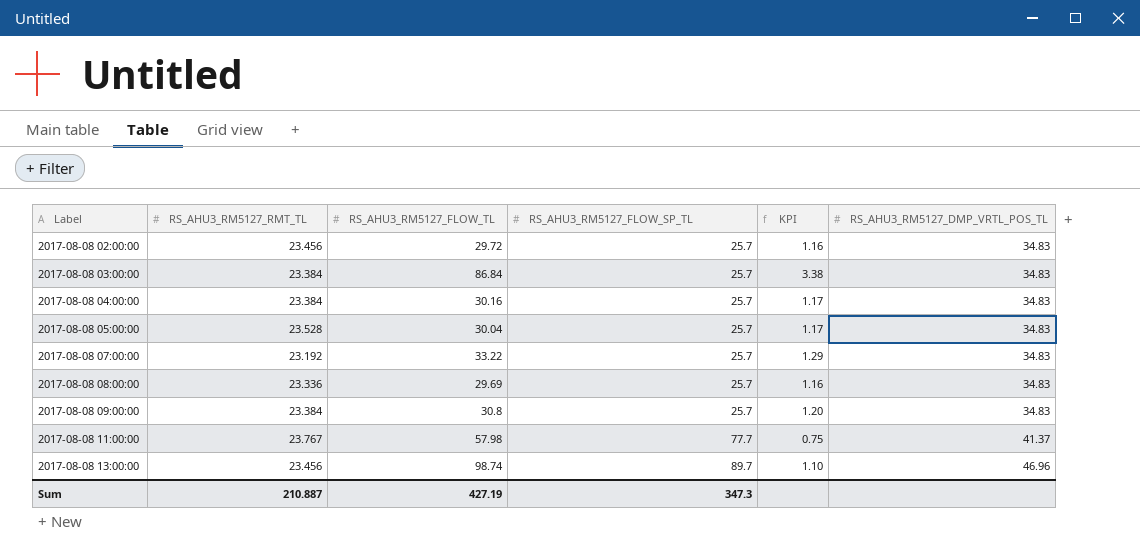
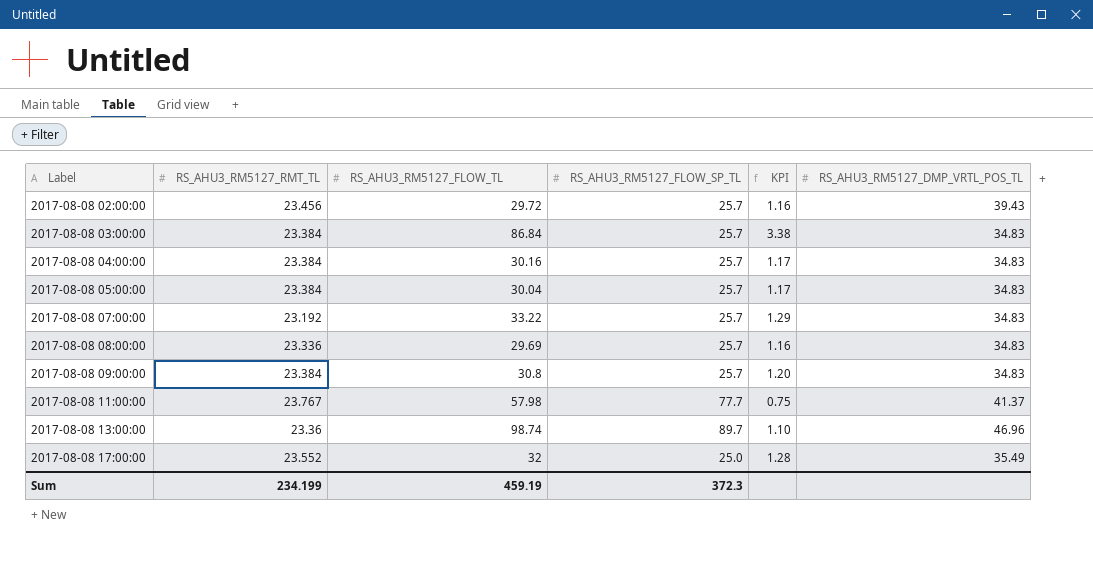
2017-08-08 02:00:00 | RS_AHU3_RM5127_DMP_VRTL_POS_TL: 34.83 -> 39.43
2017-08-08 05:00:00 | RS_AHU3_RM5127_RMT_TL: 23.528 -> 23.384
2017-08-08 13:00:00 | RS_AHU3_RM5127_RMT_TL: 23.456 -> 23.36
row 2017-08-08 17:00:00: none -> 23.552 | 32 | 25.0 | 1.28 | 35.49
Sum | RS_AHU3_RM5127_RMT_TL: 210.887 -> 234.199
Sum | RS_AHU3_RM5127_FLOW_TL: 427.19 -> 459.19
Sum | RS_AHU3_RM5127_FLOW_SP_TL: 347.3 -> 372.3

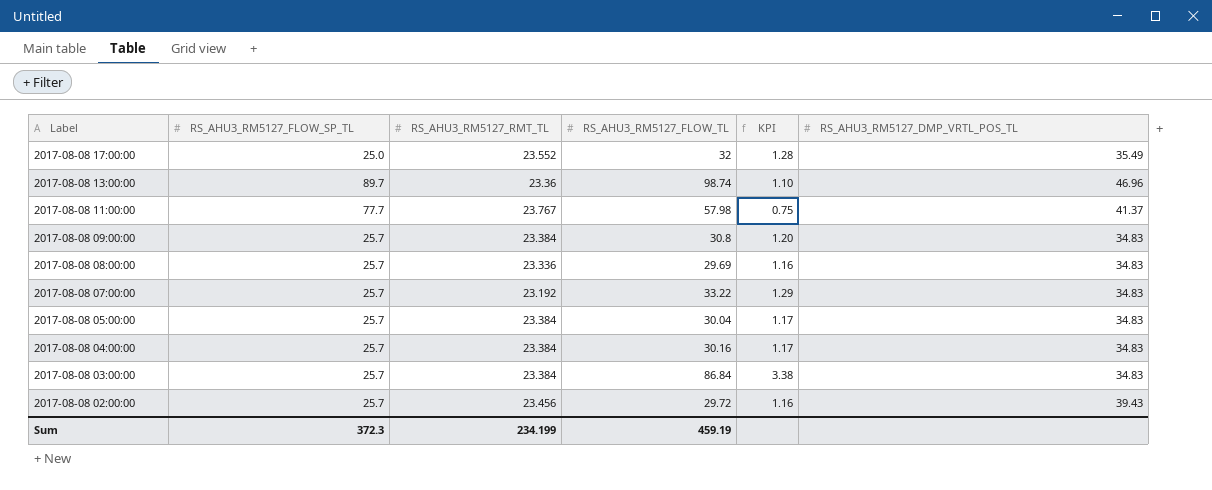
row order: Label ascending -> Label descending
column RS_AHU3_RM5127_FLOW_SP_TL | position: 4 -> 2

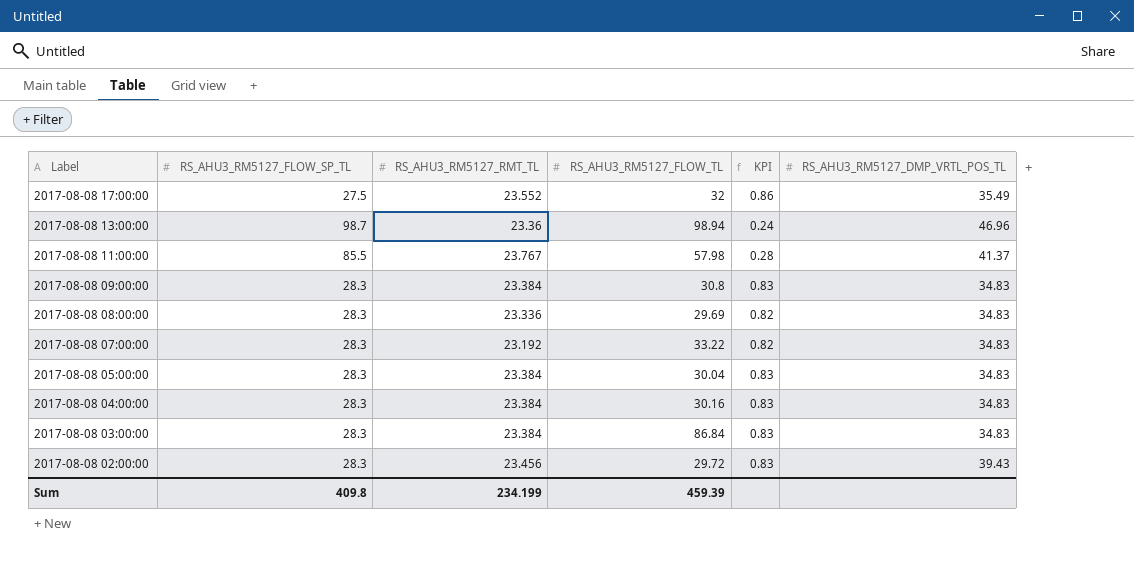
column KPI | formula: [RS_AHU3_RM5127_FLOW_TL] / [RS_AHU3_RM5127_FLOW_SP_TL] -> [RS_AHU3_RM5127_RMT_TL] / [RS_AHU3_RM5127_FLOW_SP_TL]
2017-08-08 17:00:00 | RS_AHU3_RM5127_FLOW_SP_TL: 25.0 -> 27.5
2017-08-08 13:00:00 | RS_AHU3_RM5127_FLOW_SP_TL: 89.7 -> 98.7
2017-08-08 13:00:00 | RS_AHU3_RM5127_FLOW_TL: 98.74 -> 98.94
2017-08-08 11:00:00 | RS_AHU3_RM5127_FLOW_SP_TL: 77.7 -> 85.5
2017-08-08 09:00:00 | RS_AHU3_RM5127_FLOW_SP_TL: 25.7 -> 28.3
2017-08-08 08:00:00 | RS_AHU3_RM5127_FLOW_SP_TL: 25.7 -> 28.3
2017-08-08 07:00:00 | RS_AHU3_RM5127_FLOW_SP_TL: 25.7 -> 28.3
2017-08-08 05:00:00 | RS_AHU3_RM5127_FLOW_SP_TL: 25.7 -> 28.3
2017-08-08 04:00:00 | RS_AHU3_RM5127_FLOW_SP_TL: 25.7 -> 28.3
2017-08-08 03:00:00 | RS_AHU3_RM5127_FLOW_SP_TL: 25.7 -> 28.3
2017-08-08 02:00:00 | RS_AHU3_RM5127_FLOW_SP_TL: 25.7 -> 28.3
Sum | RS_AHU3_RM5127_FLOW_SP_TL: 372.3 -> 409.8
Sum | RS_AHU3_RM5127_FLOW_TL: 459.19 -> 459.39

